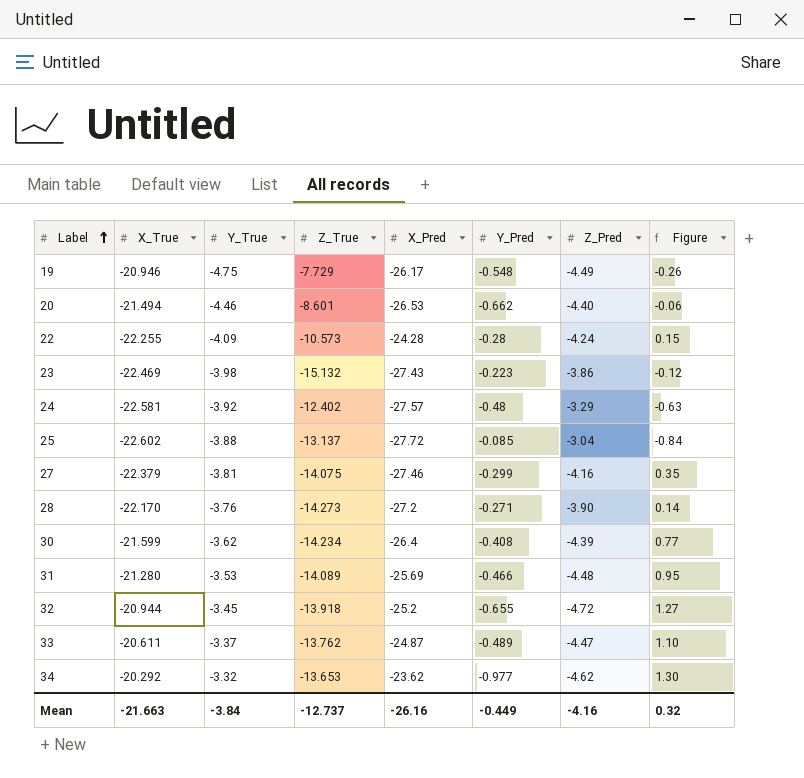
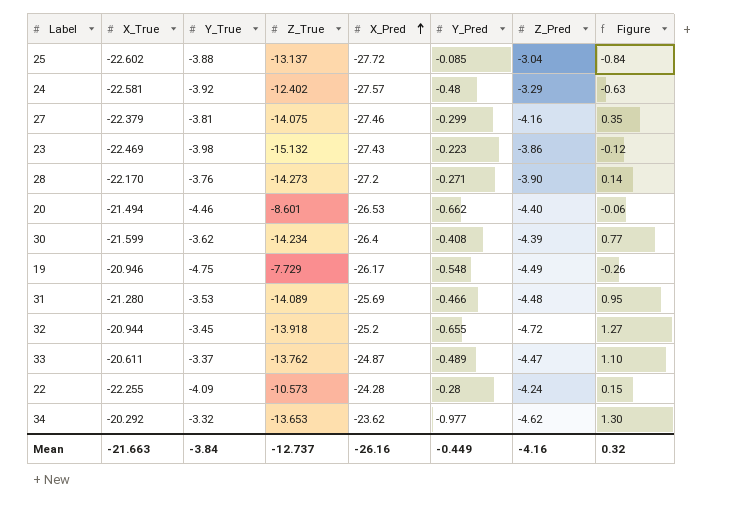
row order: Label ascending -> X_Pred ascending

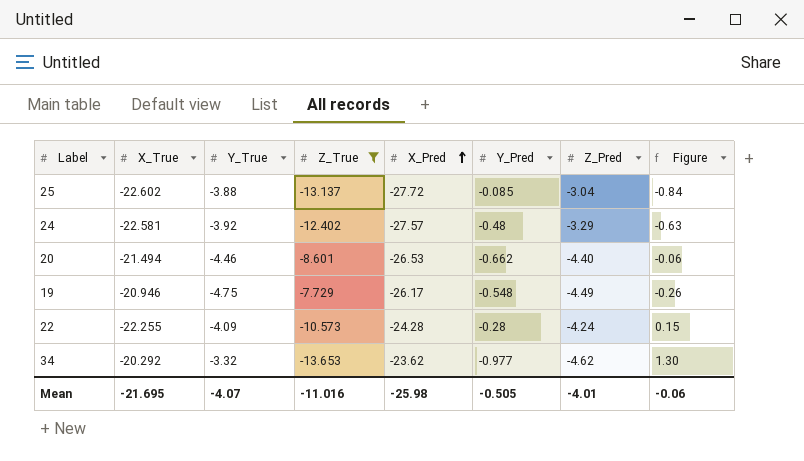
filter: none -> Z_True >= -13.653
Mean | X_True: -21.663 -> -21.695
Mean | Y_True: -3.84 -> -4.07
Mean | Z_True: -12.737 -> -11.016
Mean | X_Pred: -26.16 -> -25.98
Mean | Y_Pred: -0.449 -> -0.505
Mean | Z_Pred: -4.16 -> -4.01
Mean | Figure: 0.32 -> -0.06

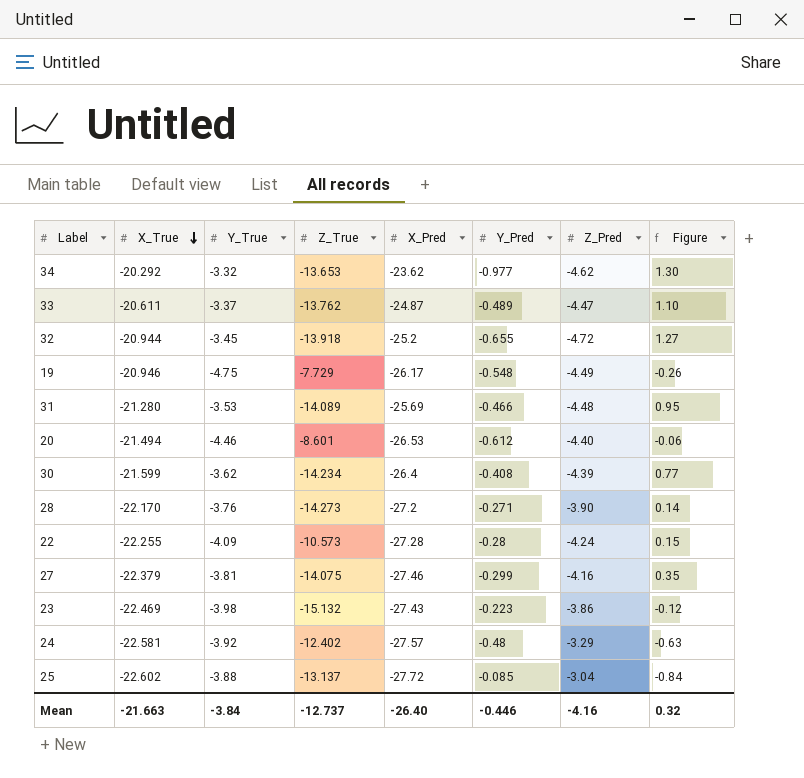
filter: Z_True >= -13.653 -> none
row order: X_Pred ascending -> X_True descending
20 | Y_Pred: -0.662 -> -0.612
22 | X_Pred: -24.28 -> -27.28
Mean | X_True: -21.695 -> -21.663
Mean | Y_True: -4.07 -> -3.84
Mean | Z_True: -11.016 -> -12.737
Mean | X_Pred: -25.98 -> -26.40
Mean | Y_Pred: -0.505 -> -0.446
Mean | Z_Pred: -4.01 -> -4.16
Mean | Figure: -0.06 -> 0.32

